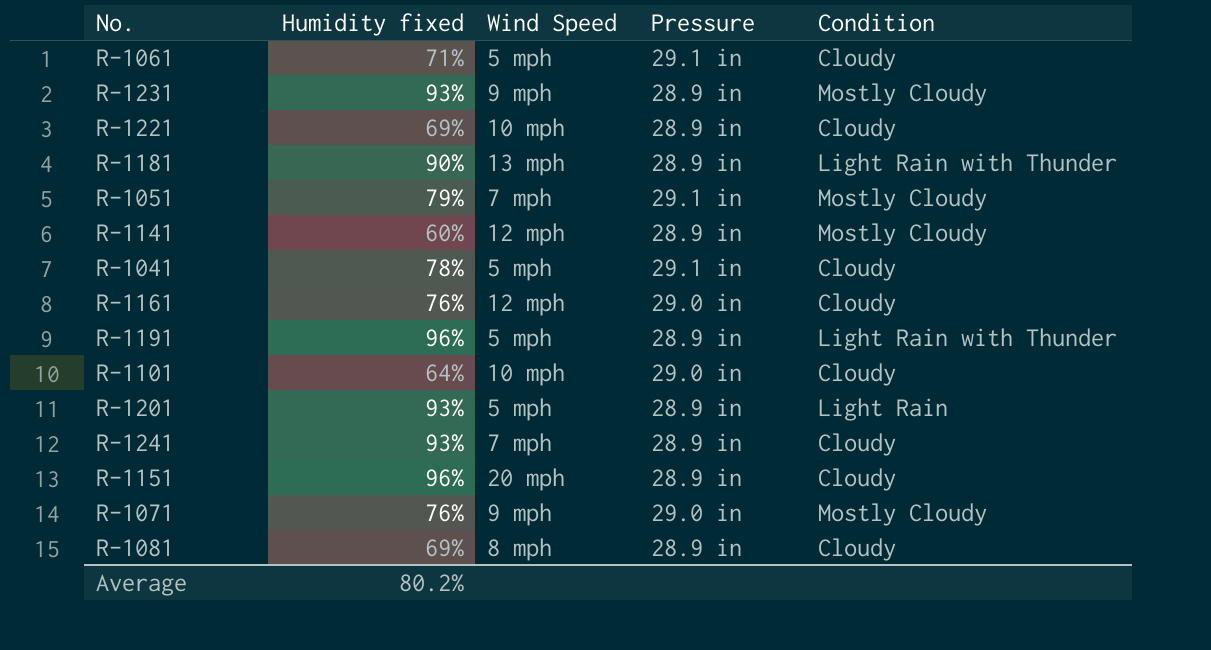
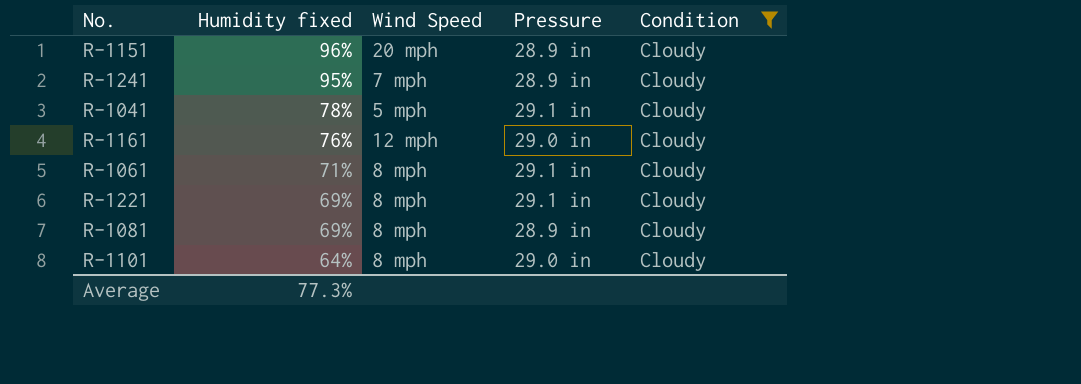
filter: none -> Condition = Cloudy
row order: none -> Humidity fixed descending
R-1241 | Humidity fixed: 93% -> 95%
R-1061 | Wind Speed: 5 mph -> 8 mph
R-1221 | Wind Speed: 10 mph -> 8 mph
R-1221 | Pressure: 28.9 in -> 29.1 in
R-1101 | Wind Speed: 10 mph -> 8 mph
Average | Humidity fixed: 80.2% -> 77.3%

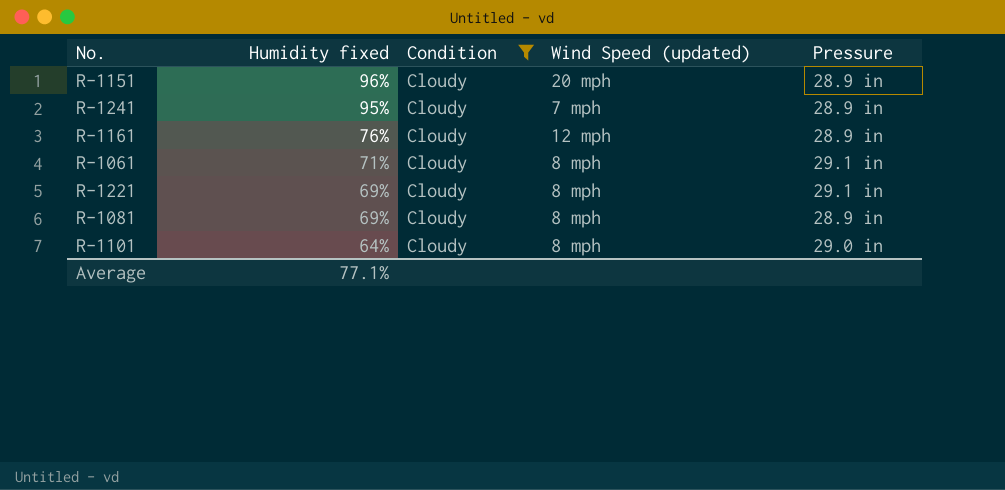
column Condition | position: 5 -> 3
column name: Wind Speed -> Wind Speed (updated)
row R-1041: 78% | 5 mph | 29.1 in | Cloudy -> none
R-1161 | Pressure: 29.0 in -> 28.9 in
Average | Humidity fixed: 77.3% -> 77.1%

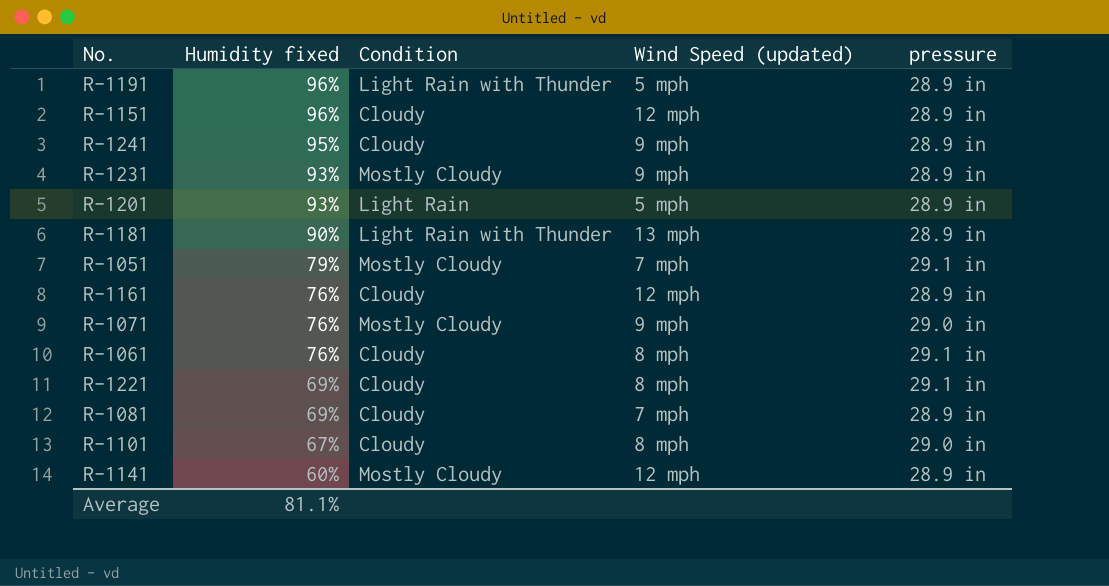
filter: Condition = Cloudy -> none
column name: Pressure -> pressure
R-1151 | Wind Speed (updated): 20 mph -> 12 mph
R-1241 | Wind Speed (updated): 7 mph -> 9 mph
R-1061 | Humidity fixed: 71% -> 76%
R-1081 | Wind Speed (updated): 8 mph -> 7 mph
R-1101 | Humidity fixed: 64% -> 67%
Average | Humidity fixed: 77.1% -> 81.1%

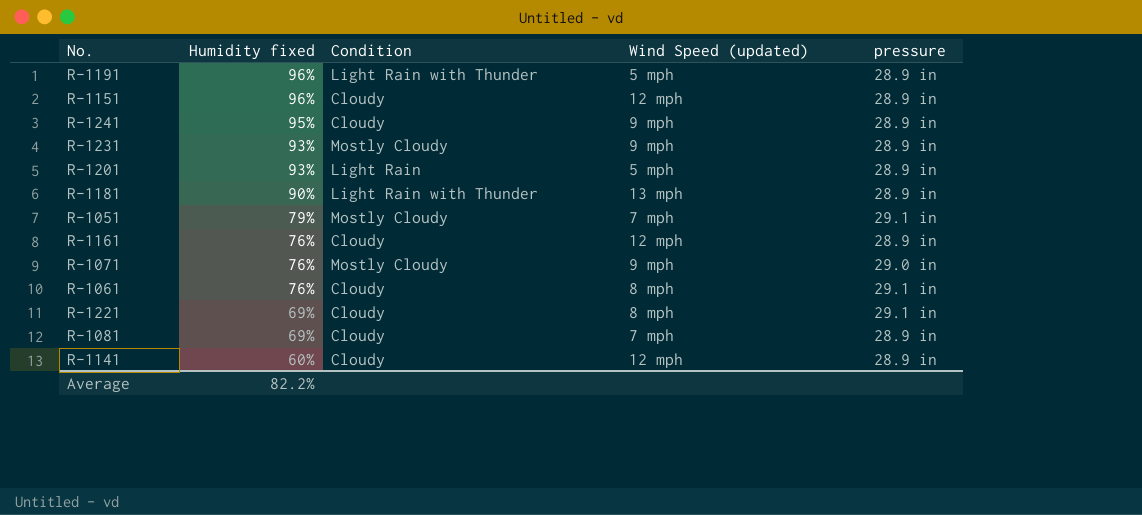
row R-1101: 67% | Cloudy | 8 mph | 29.0 in -> none
R-1141 | Condition: Mostly Cloudy -> Cloudy
Average | Humidity fixed: 81.1% -> 82.2%

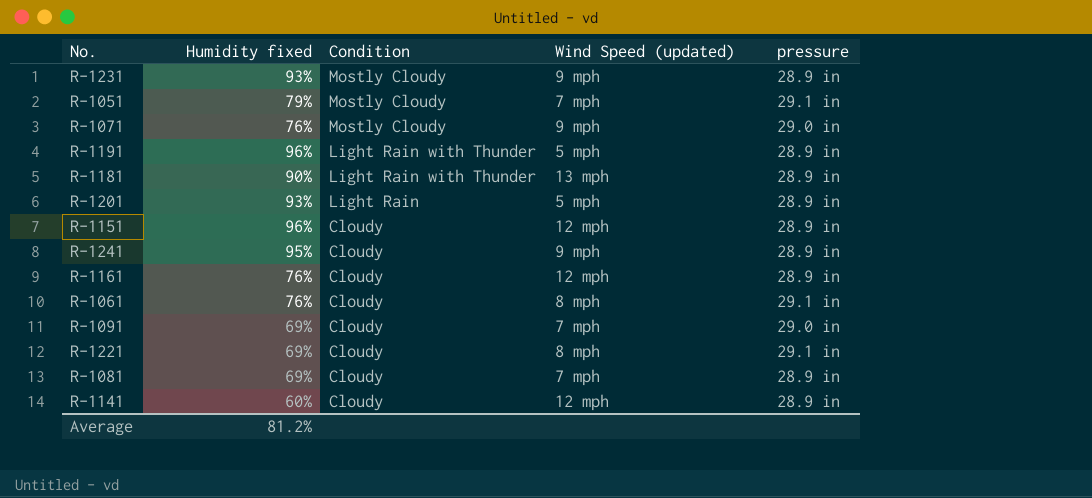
row order: Humidity fixed descending -> Condition descending
row R-1091: none -> 69% | Cloudy | 7 mph | 29.0 in
Average | Humidity fixed: 82.2% -> 81.2%

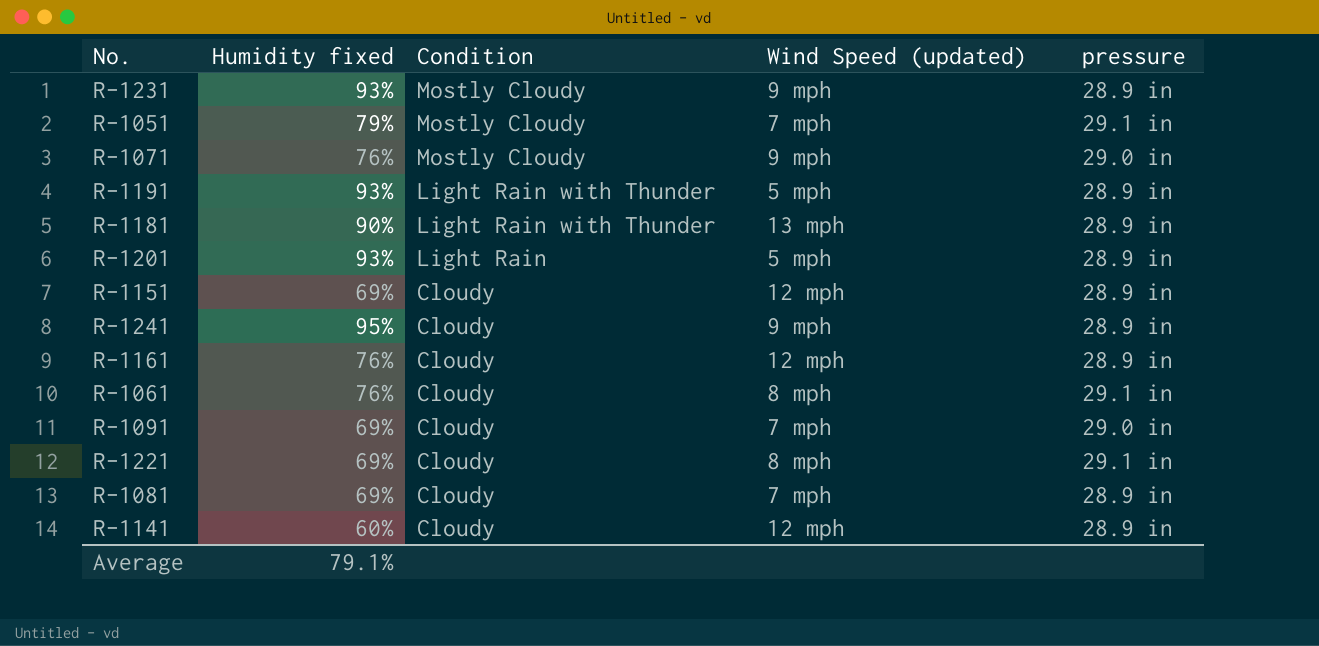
R-1191 | Humidity fixed: 96% -> 93%
R-1151 | Humidity fixed: 96% -> 69%
Average | Humidity fixed: 81.2% -> 79.1%

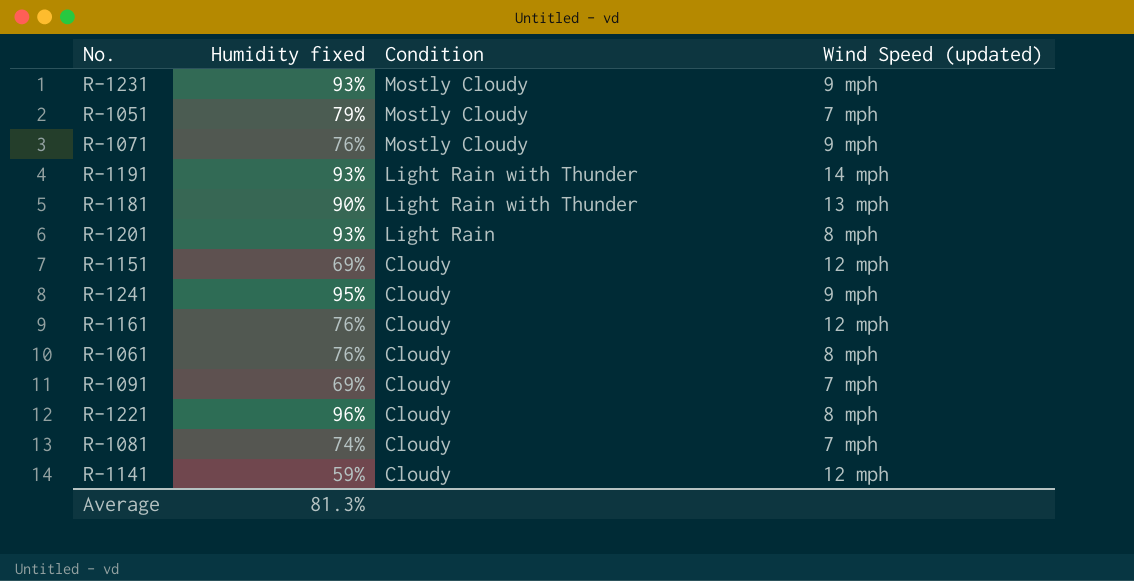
column pressure | position: 5 -> none
R-1191 | Wind Speed (updated): 5 mph -> 14 mph
R-1201 | Wind Speed (updated): 5 mph -> 8 mph
R-1221 | Humidity fixed: 69% -> 96%
R-1081 | Humidity fixed: 69% -> 74%
R-1141 | Humidity fixed: 60% -> 59%
Average | Humidity fixed: 79.1% -> 81.3%

